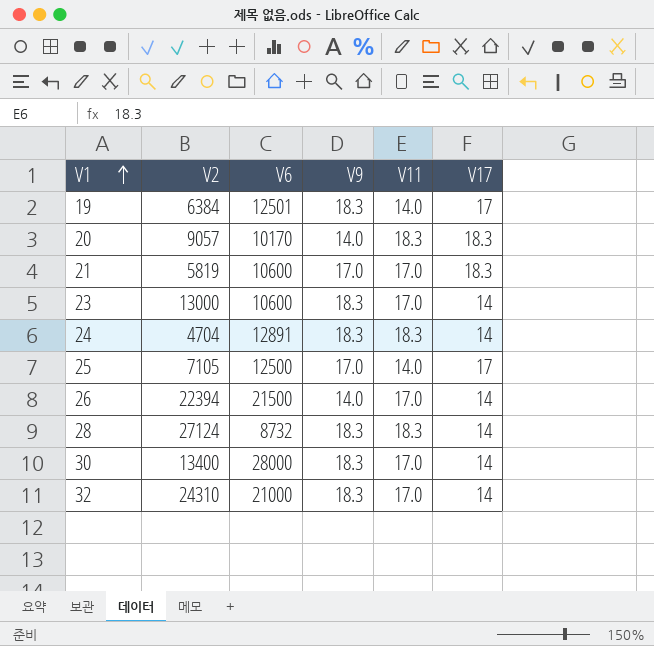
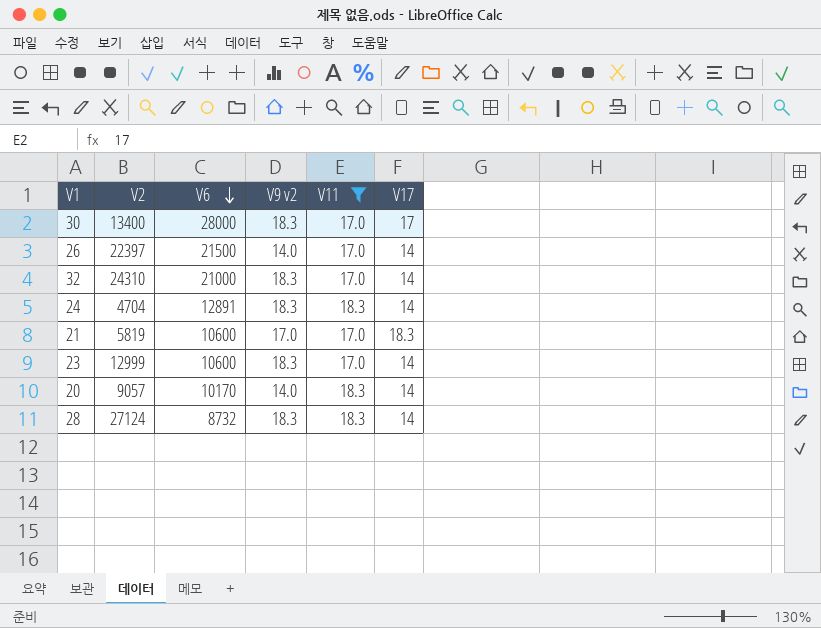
filter: none -> V11 != 14.0
row order: V1 ascending -> V6 descending
column name: V9 -> V9 v2
30 | V17: 14 -> 17
26 | V2: 22394 -> 22397
23 | V2: 13000 -> 12999
20 | V17: 18.3 -> 14

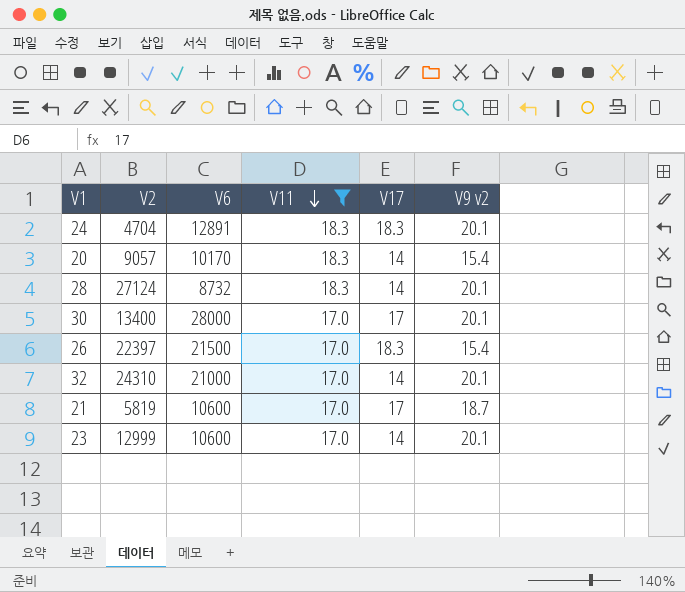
row order: V6 descending -> V11 descending
column V9 v2 | position: 4 -> 6
24 | V17: 14 -> 18.3
24 | V9 v2: 18.3 -> 20.1
20 | V9 v2: 14.0 -> 15.4
28 | V9 v2: 18.3 -> 20.1
30 | V9 v2: 18.3 -> 20.1
26 | V17: 14 -> 18.3
26 | V9 v2: 14.0 -> 15.4
32 | V9 v2: 18.3 -> 20.1
21 | V17: 18.3 -> 17
21 | V9 v2: 17.0 -> 18.7
23 | V9 v2: 18.3 -> 20.1

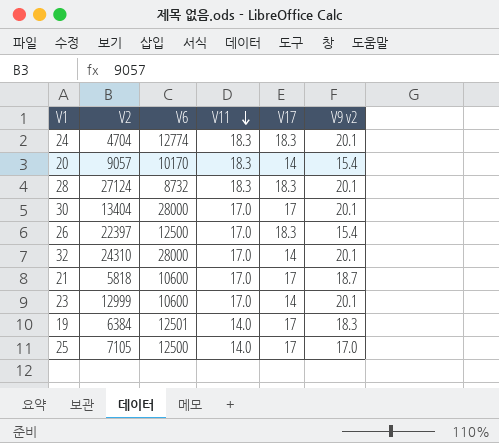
filter: V11 != 14.0 -> none
24 | V6: 12891 -> 12774
28 | V17: 14 -> 18.3
30 | V2: 13400 -> 13404
26 | V6: 21500 -> 12500
32 | V6: 21000 -> 28000
21 | V2: 5819 -> 5818

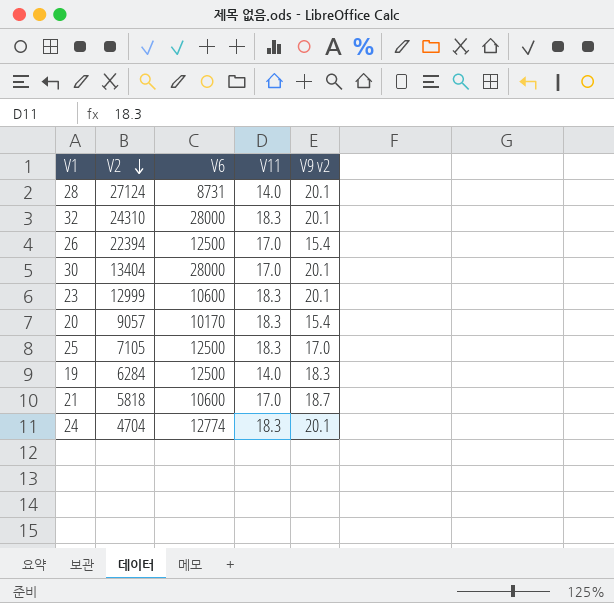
row order: V11 descending -> V2 descending
column V17 | position: 5 -> none
28 | V6: 8732 -> 8731
28 | V11: 18.3 -> 14.0
32 | V11: 17.0 -> 18.3
26 | V2: 22397 -> 22394
23 | V11: 17.0 -> 18.3
25 | V11: 14.0 -> 18.3
19 | V2: 6384 -> 6284
19 | V6: 12501 -> 12500

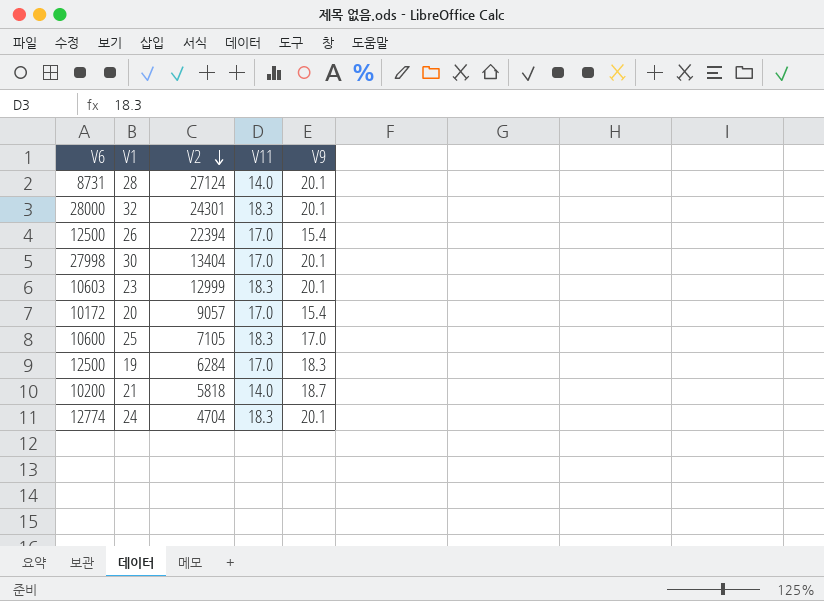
column V6 | position: 3 -> 1
column name: V9 v2 -> V9
32 | V2: 24310 -> 24301
30 | V6: 28000 -> 27998
23 | V6: 10600 -> 10603
20 | V6: 10170 -> 10172
20 | V11: 18.3 -> 17.0
25 | V6: 12500 -> 10600
19 | V11: 14.0 -> 17.0
21 | V6: 10600 -> 10200
21 | V11: 17.0 -> 14.0

